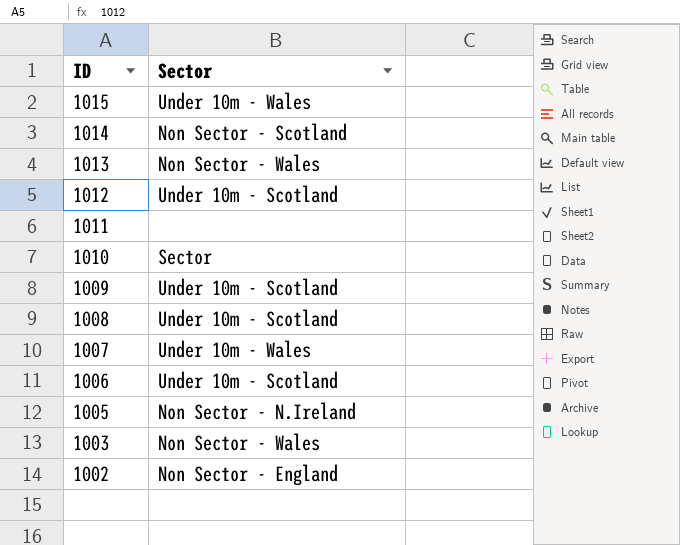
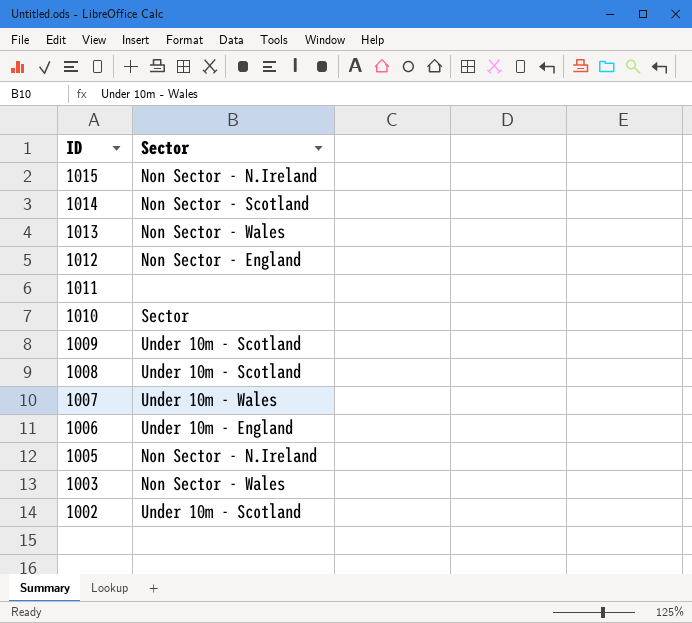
1015 | Sector: Under 10m - Wales -> Non Sector - N.Ireland
1012 | Sector: Under 10m - Scotland -> Non Sector - England
1006 | Sector: Under 10m - Scotland -> Under 10m - England
1002 | Sector: Non Sector - England -> Under 10m - Scotland

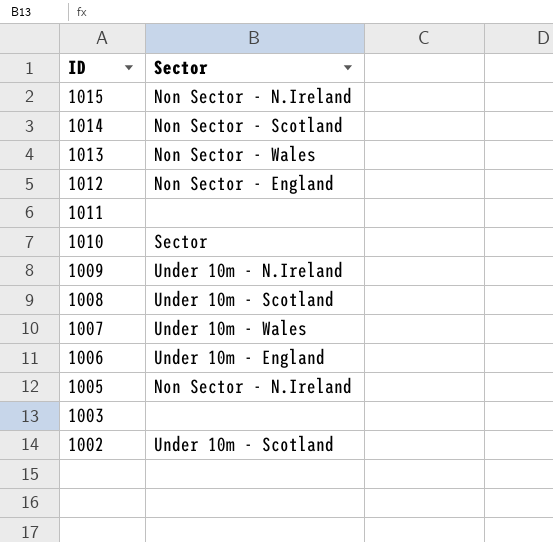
1009 | Sector: Under 10m - Scotland -> Under 10m - N.Ireland
1003 | Sector: Non Sector - Wales -> none

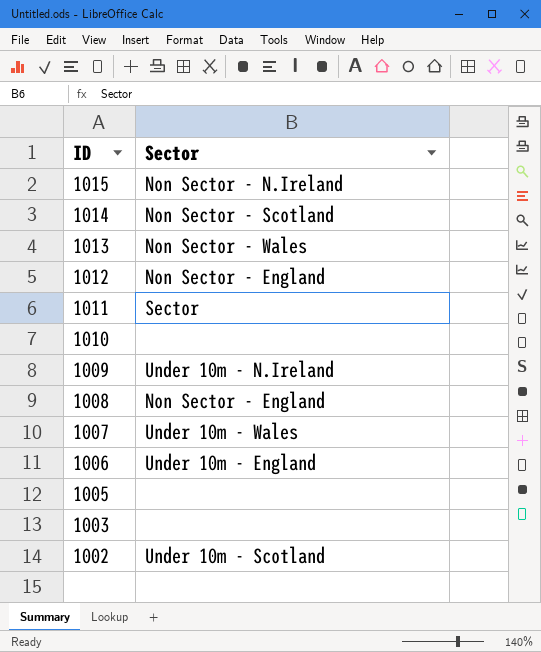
1011 | Sector: none -> Sector
1010 | Sector: Sector -> none
1008 | Sector: Under 10m - Scotland -> Non Sector - England
1005 | Sector: Non Sector - N.Ireland -> none

